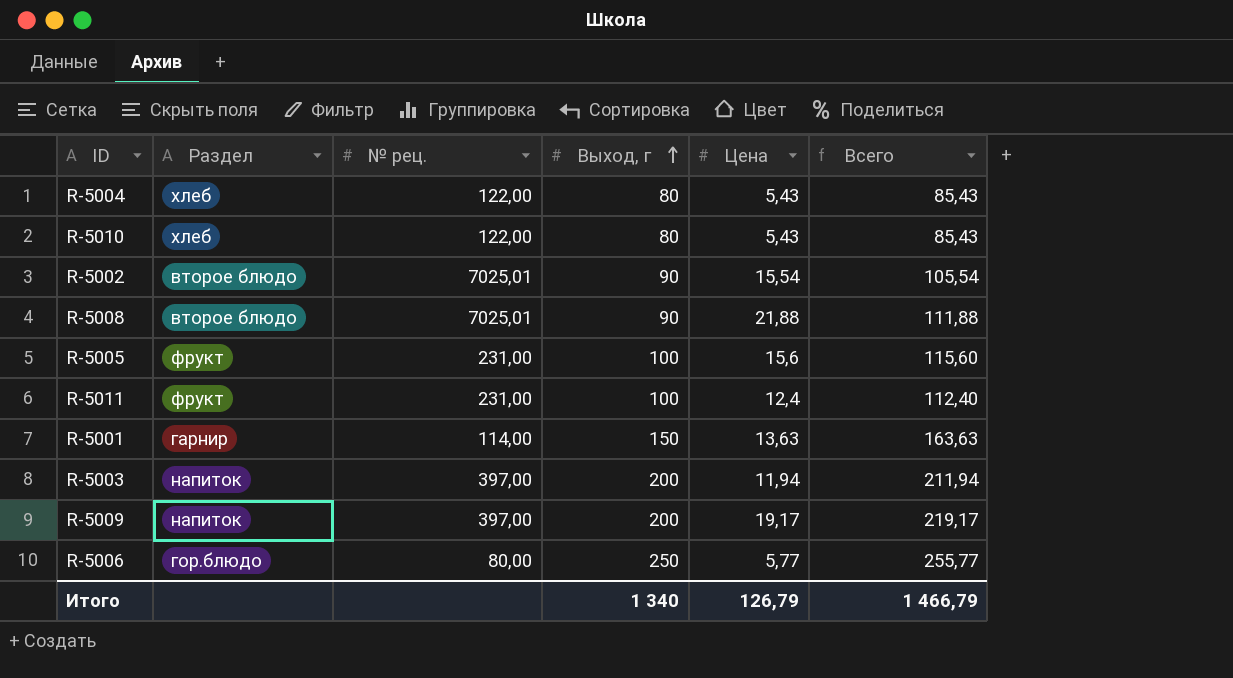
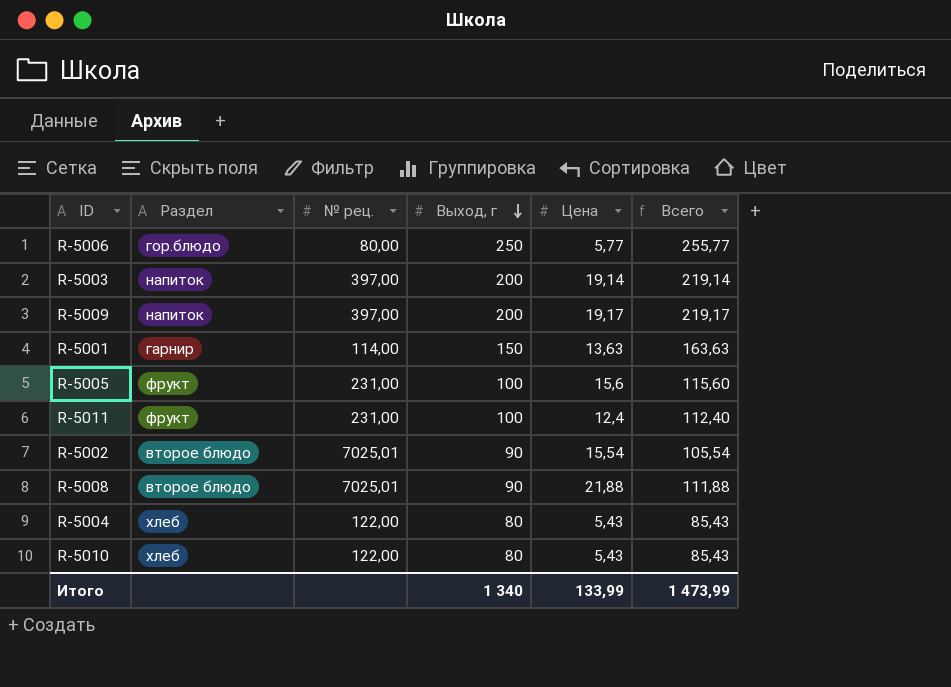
row order: Выход, г ascending -> Выход, г descending
R-5003 | Цена: 11,94 -> 19,14
R-5003 | Всего: 211,94 -> 219,14
Итого | Цена: 126,79 -> 133,99
Итого | Всего: 1 466,79 -> 1 473,99

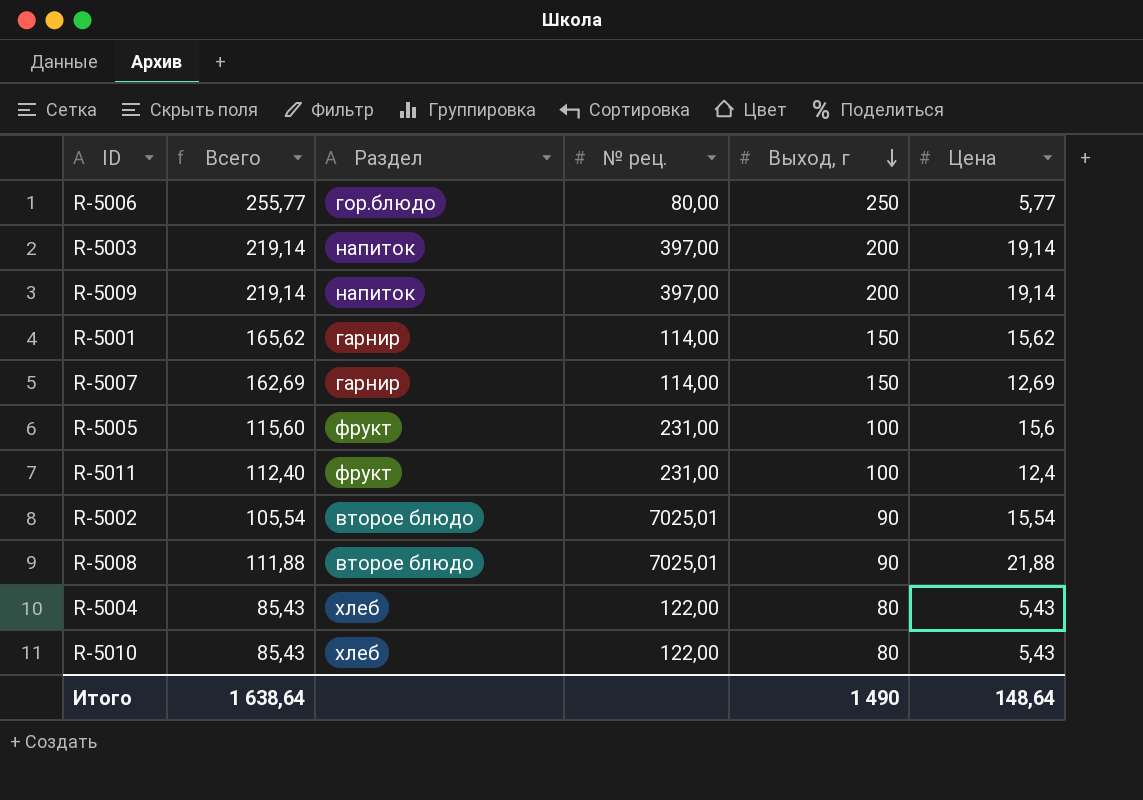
column Всего | position: 6 -> 2
R-5009 | Всего: 219,17 -> 219,14
R-5009 | Цена: 19,17 -> 19,14
R-5001 | Всего: 163,63 -> 165,62
R-5001 | Цена: 13,63 -> 15,62
row R-5007: none -> 162,69 | гарнир | 114,00 | 150 | 12,69
Итого | Всего: 1 473,99 -> 1 638,64
Итого | Выход, г: 1 340 -> 1 490
Итого | Цена: 133,99 -> 148,64

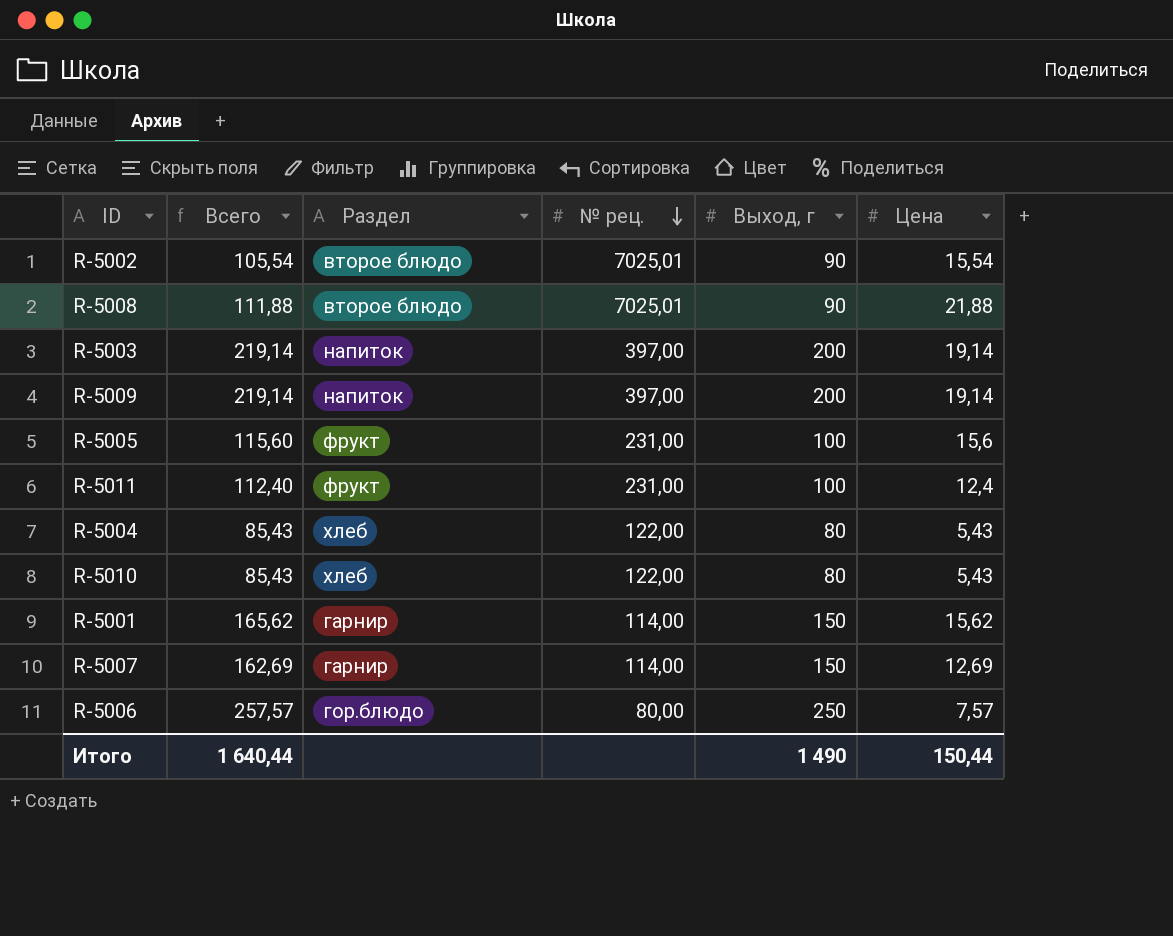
row order: Выход, г descending -> № рец. descending
R-5006 | Всего: 255,77 -> 257,57
R-5006 | Цена: 5,77 -> 7,57
Итого | Всего: 1 638,64 -> 1 640,44
Итого | Цена: 148,64 -> 150,44

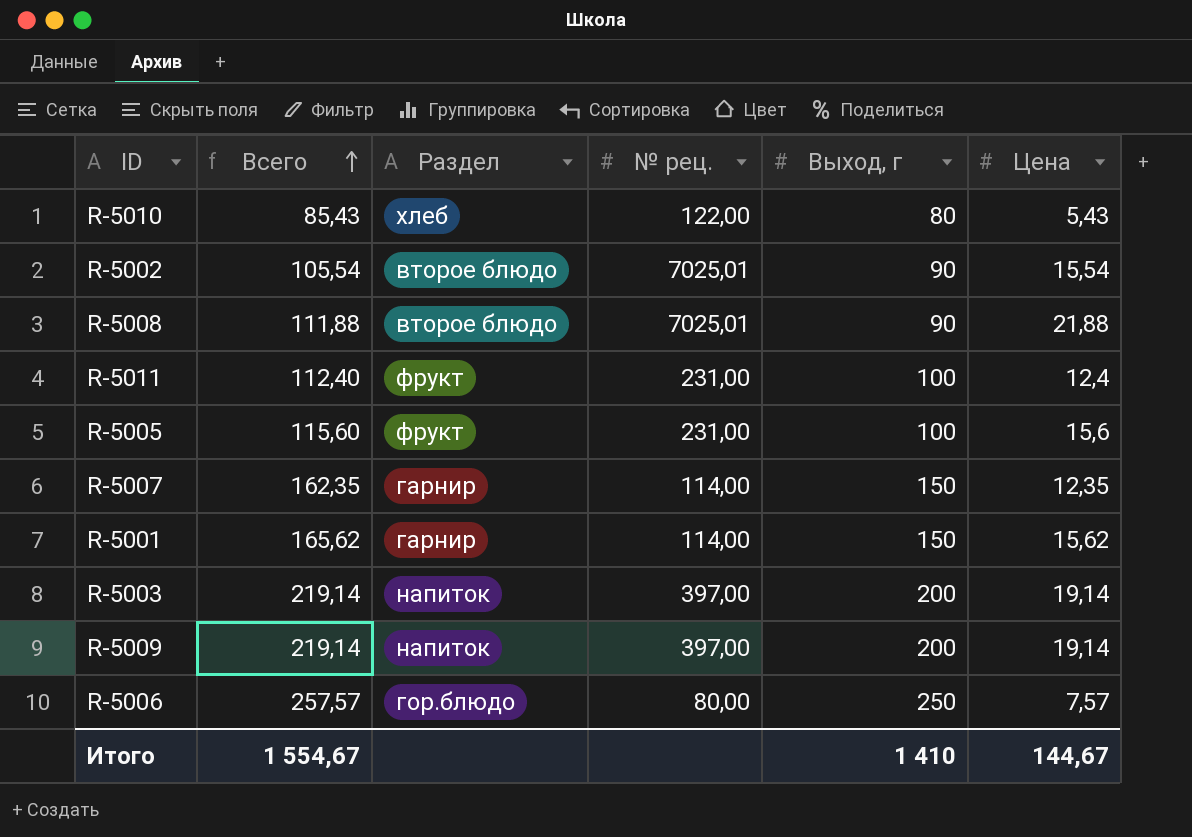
row order: № рец. descending -> Всего ascending
row R-5004: 85,43 | хлеб | 122,00 | 80 | 5,43 -> none
R-5007 | Всего: 162,69 -> 162,35
R-5007 | Цена: 12,69 -> 12,35
Итого | Всего: 1 640,44 -> 1 554,67
Итого | Выход, г: 1 490 -> 1 410
Итого | Цена: 150,44 -> 144,67

